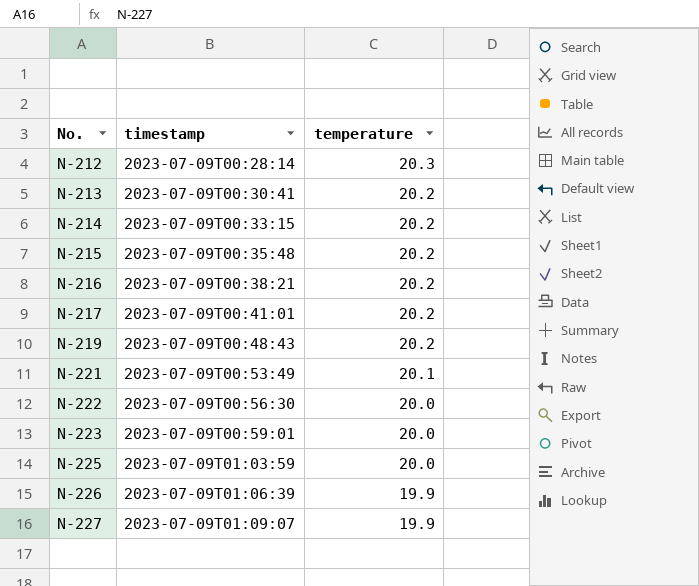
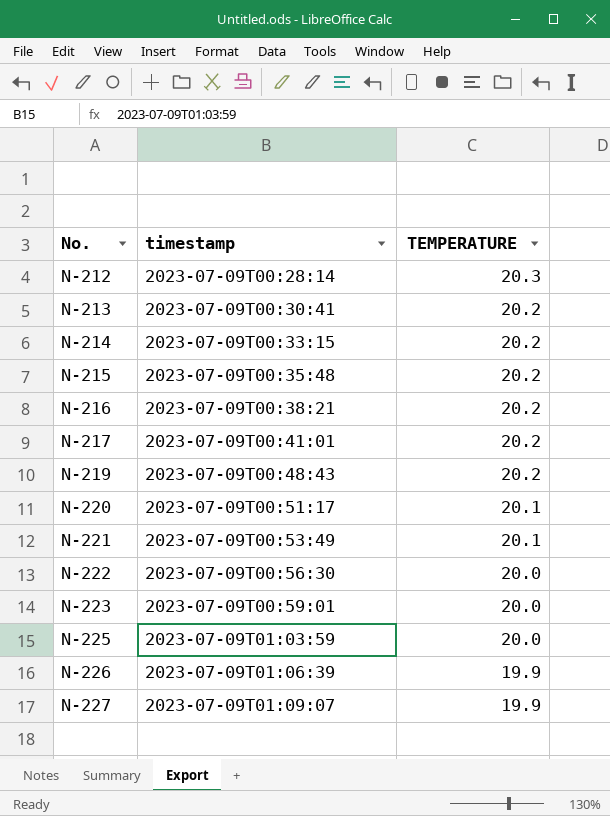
column name: temperature -> TEMPERATURE
row N-220: none -> 2023-07-09T00:51:17 | 20.1

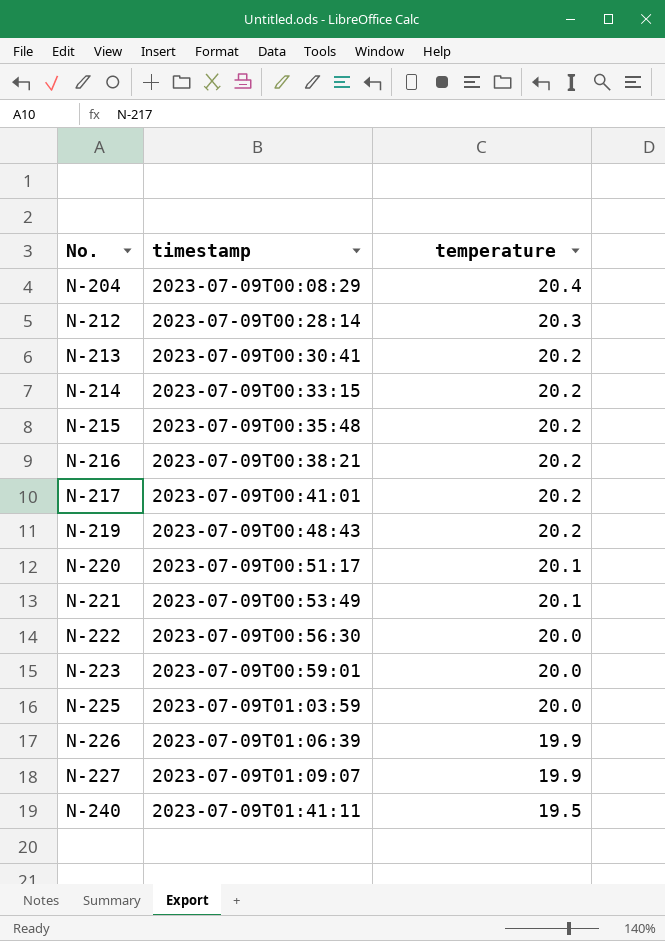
column name: TEMPERATURE -> temperature
row N-204: none -> 2023-07-09T00:08:29 | 20.4
row N-240: none -> 2023-07-09T01:41:11 | 19.5

